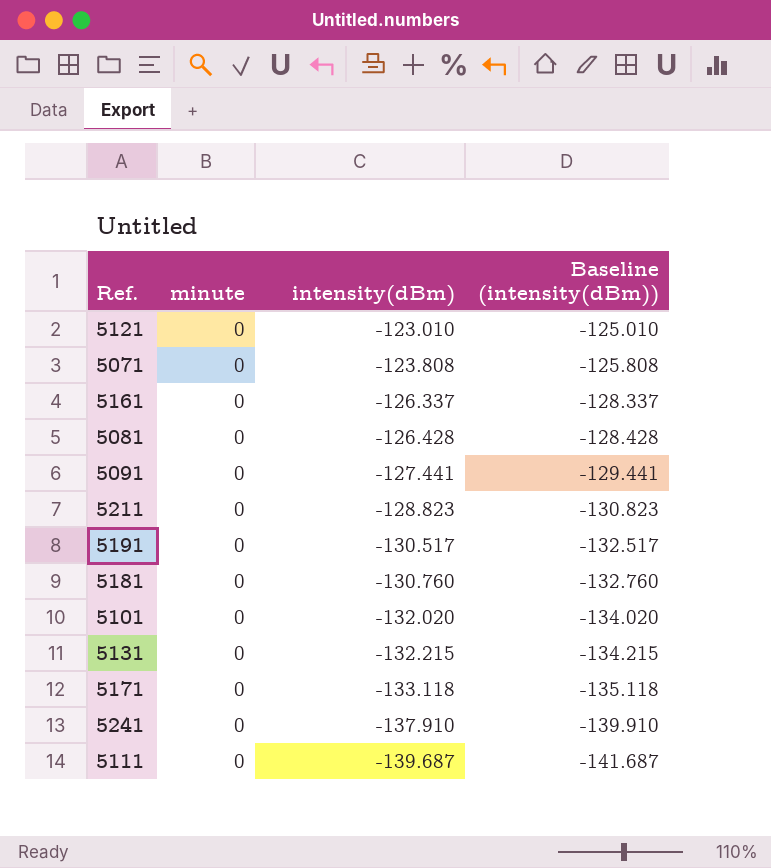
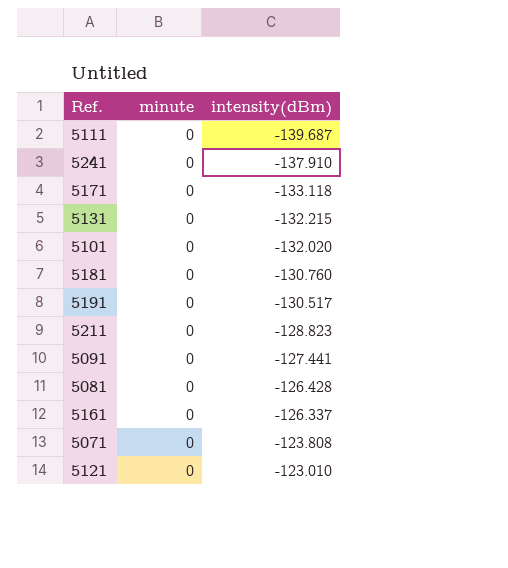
row order: intensity(dBm) descending -> intensity(dBm) ascending
column Baseline (intensity(dBm)) | formula: [intensity(dBm)] - 2 -> none

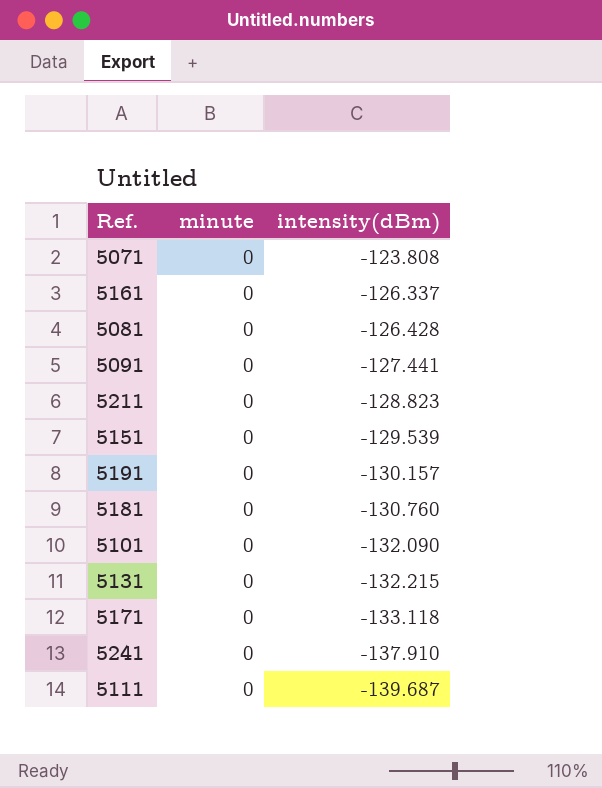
row order: intensity(dBm) ascending -> intensity(dBm) descending
row 5121: 0 | -123.010 -> none
row 5151: none -> 0 | -129.539
5191 | intensity(dBm): -130.517 -> -130.157
5101 | intensity(dBm): -132.020 -> -132.090

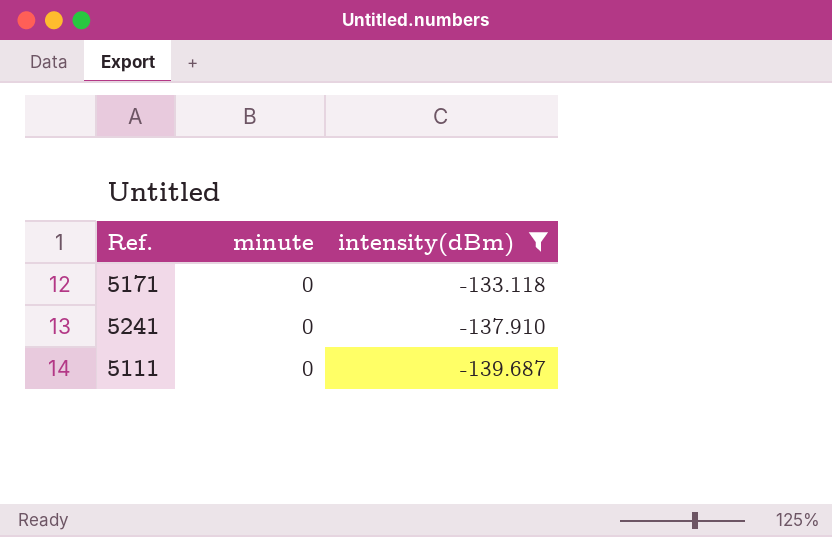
filter: none -> intensity(dBm) <= -133.118

